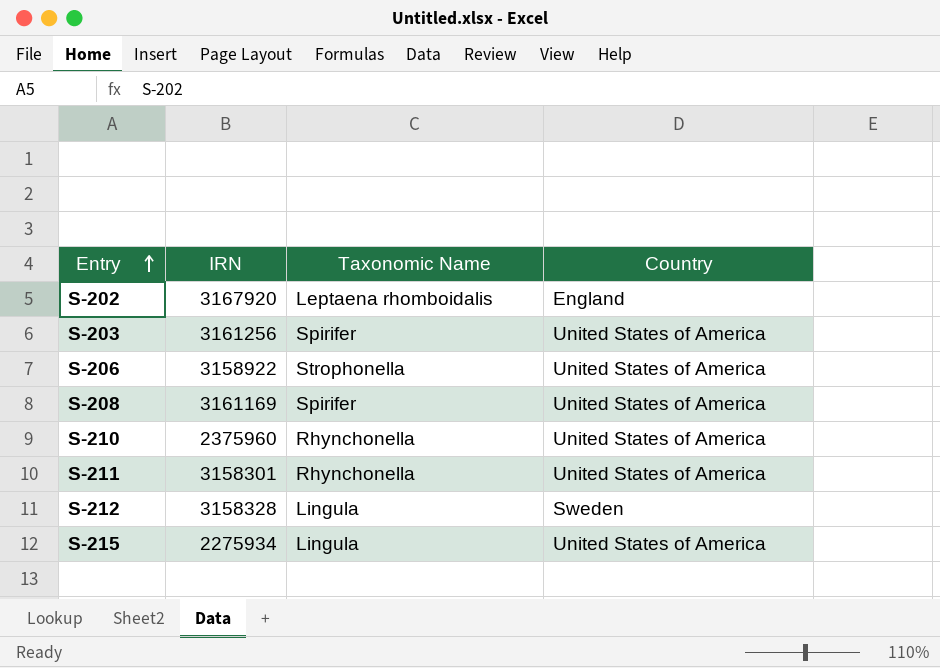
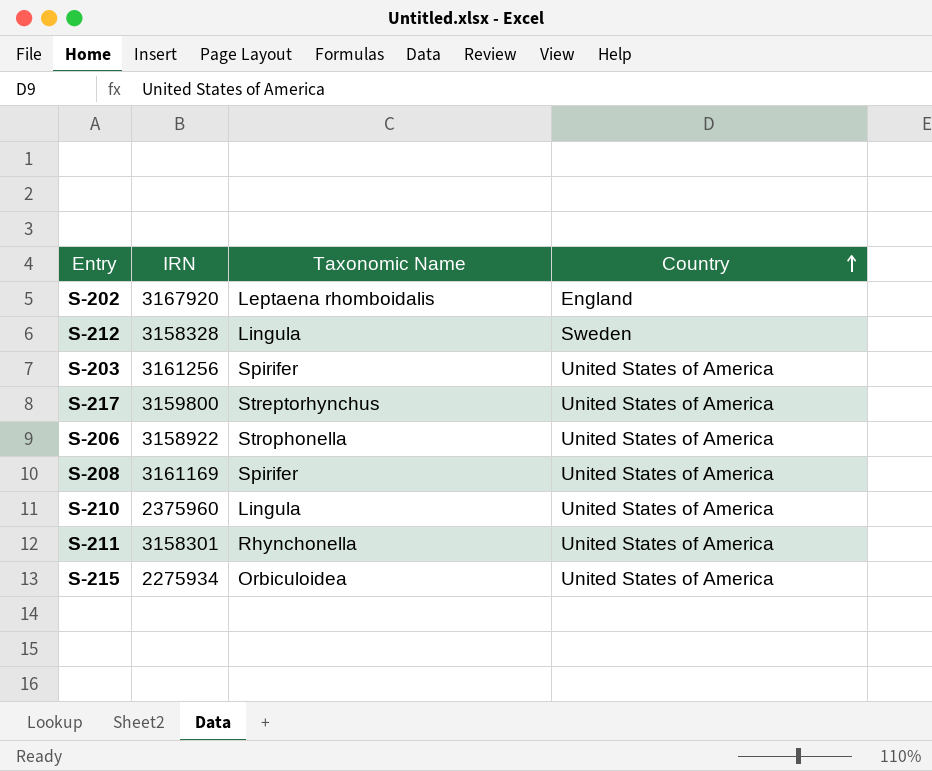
row order: Entry ascending -> Country ascending
row S-217: none -> 3159800 | Streptorhynchus | United States of America
S-210 | Taxonomic Name: Rhynchonella -> Lingula
S-215 | Taxonomic Name: Lingula -> Orbiculoidea

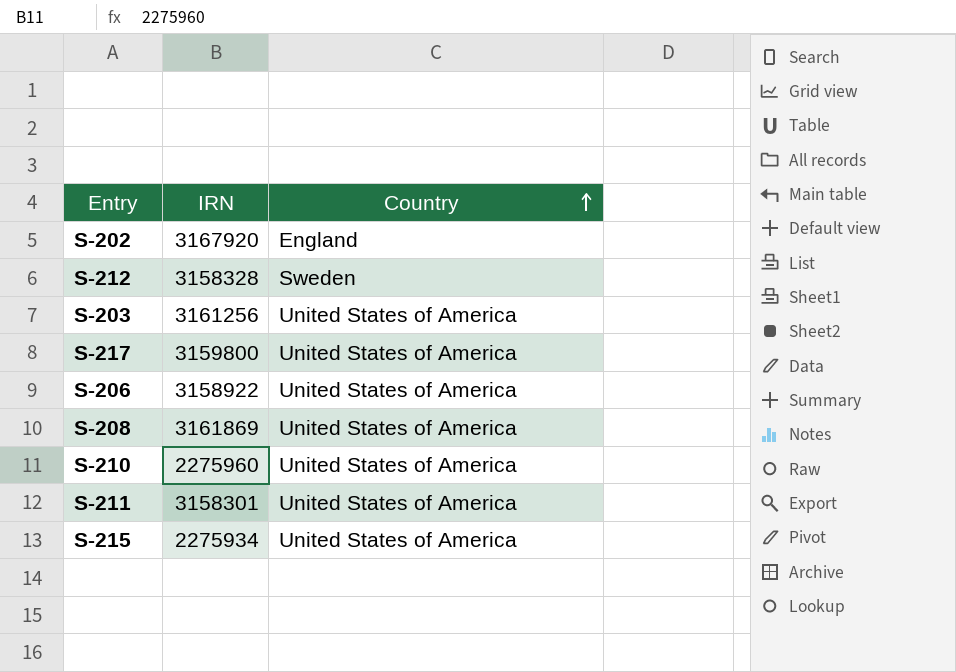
column Taxonomic Name | position: 3 -> none
S-208 | IRN: 3161169 -> 3161869
S-210 | IRN: 2375960 -> 2275960

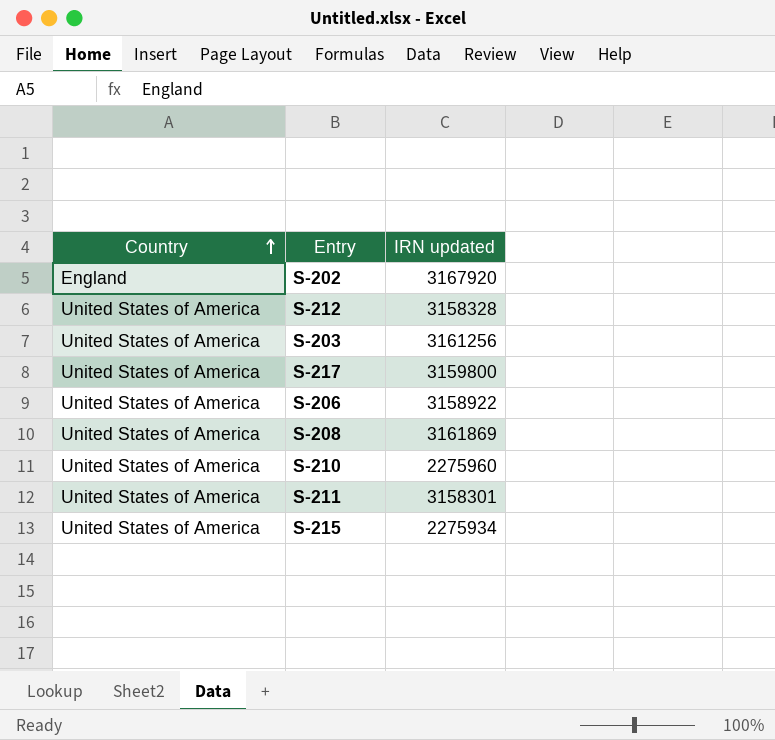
column Country | position: 3 -> 1
column name: IRN -> IRN updated
S-212 | Country: Sweden -> United States of America

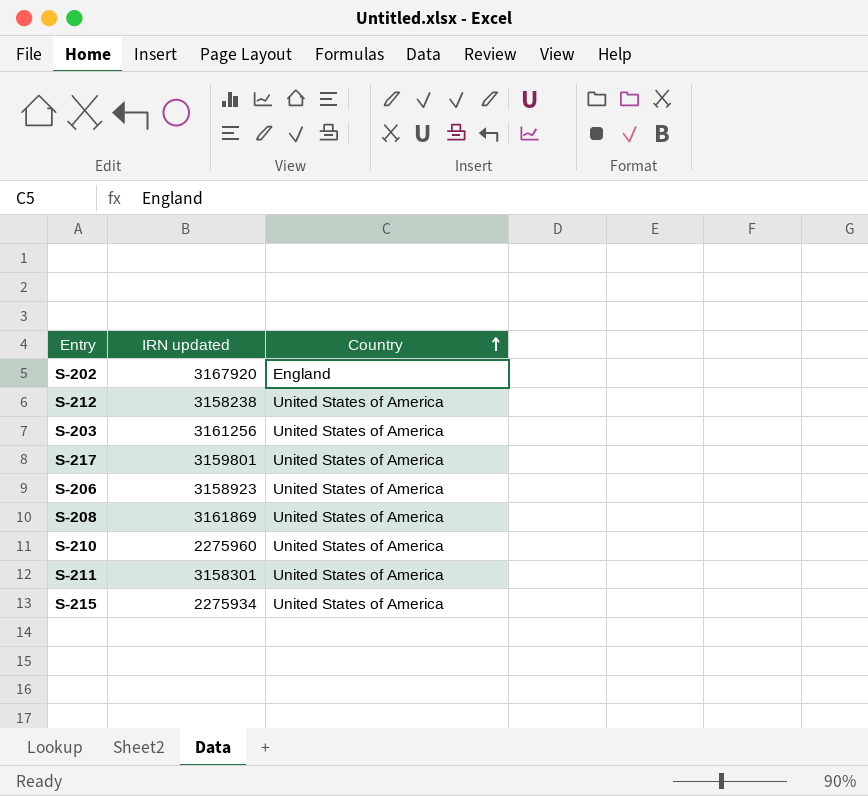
column Country | position: 1 -> 3
S-212 | IRN updated: 3158328 -> 3158238
S-217 | IRN updated: 3159800 -> 3159801
S-206 | IRN updated: 3158922 -> 3158923

